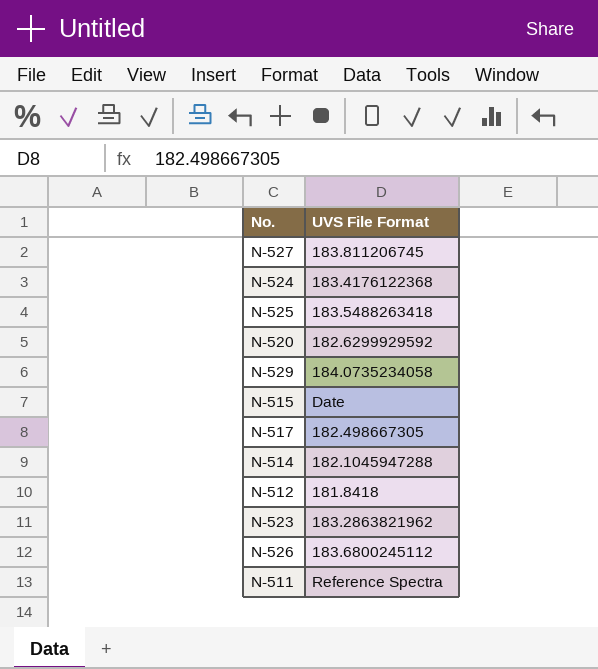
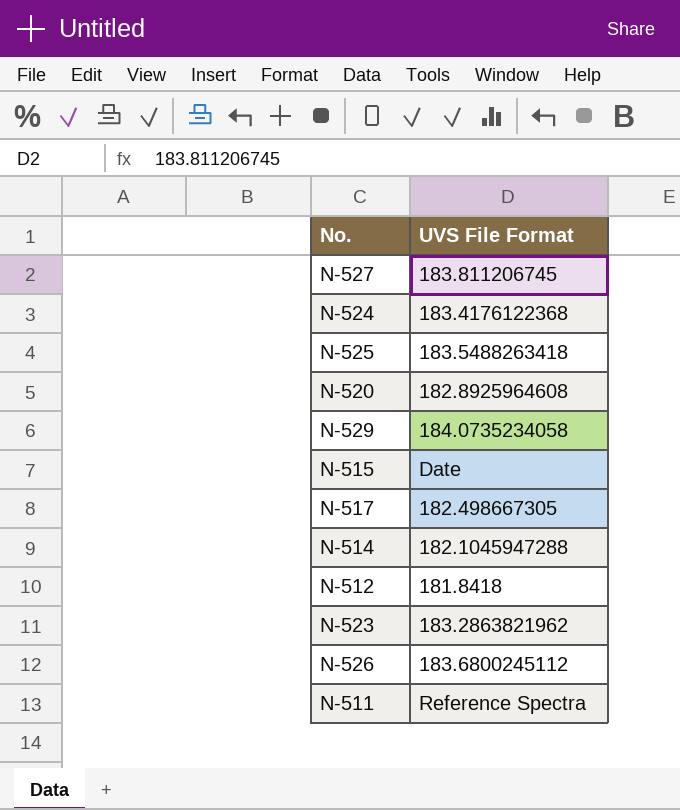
N-520 | UVS File Format: 182.6299929592 -> 182.8925964608

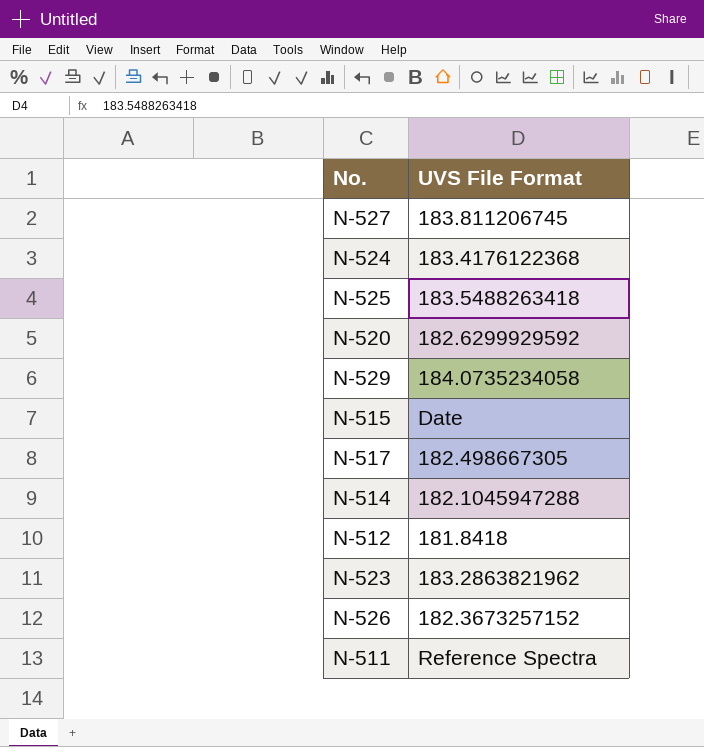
N-520 | UVS File Format: 182.8925964608 -> 182.6299929592
N-526 | UVS File Format: 183.6800245112 -> 182.3673257152

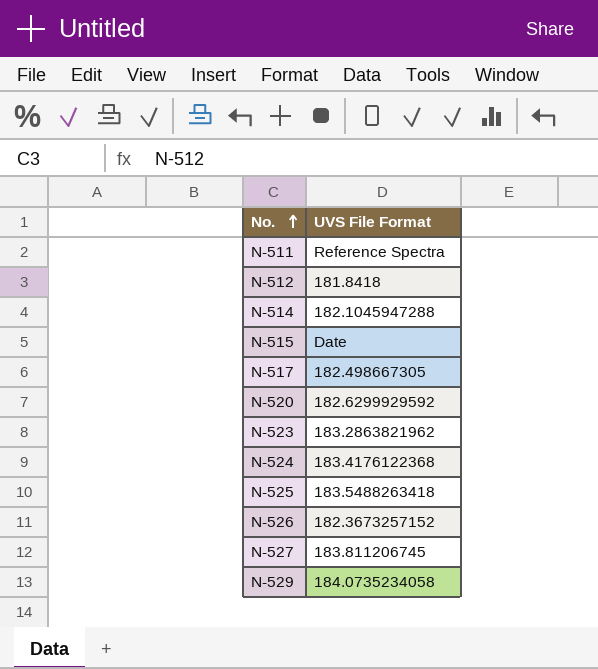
row order: none -> No. ascending

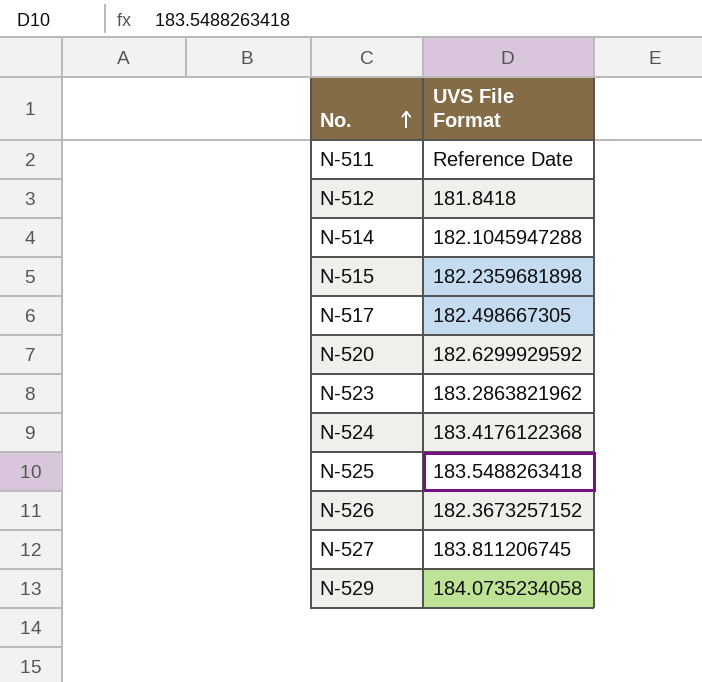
N-511 | UVS File Format: Reference Spectra -> Reference Date
N-515 | UVS File Format: Date -> 182.2359681898

